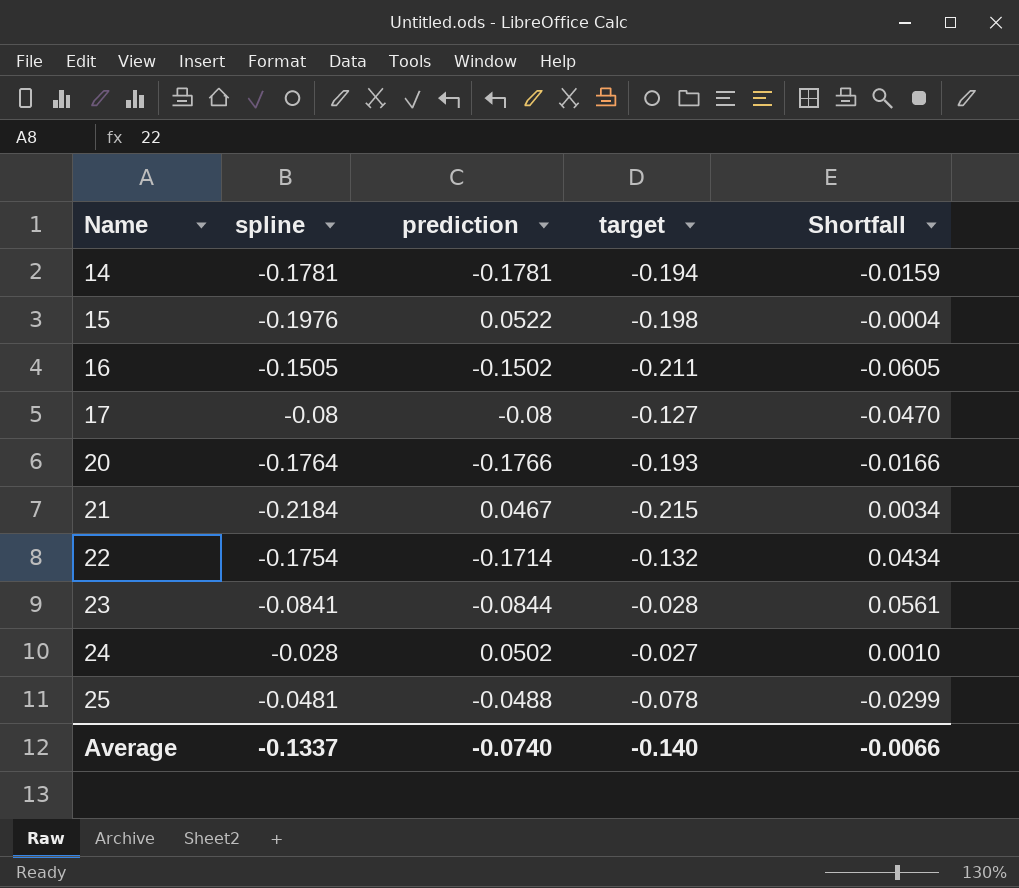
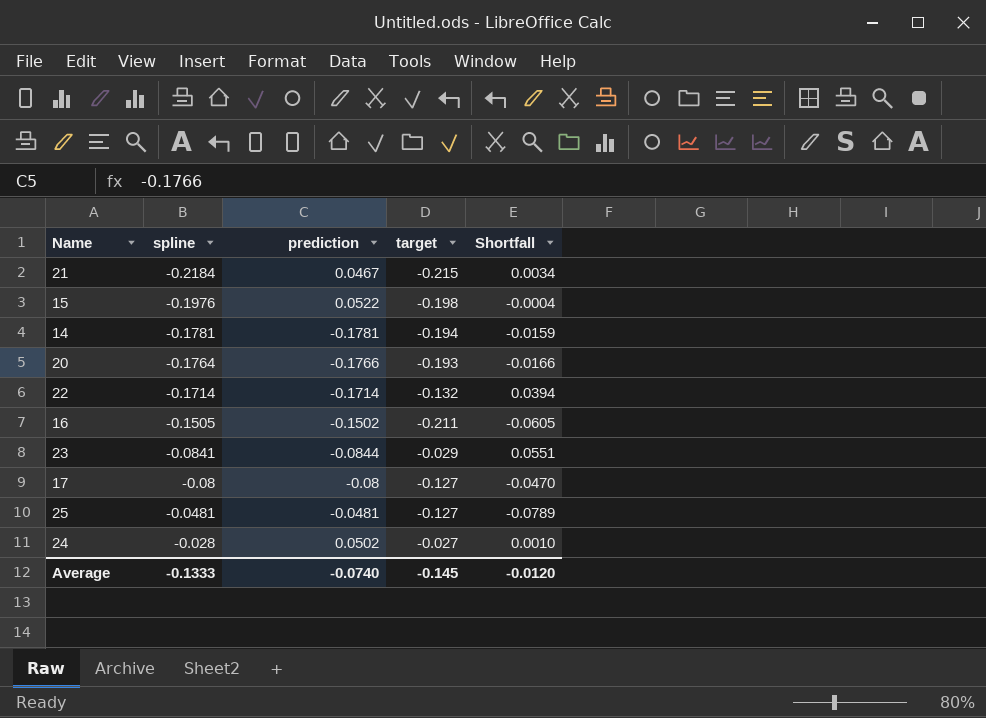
row order: Name ascending -> spline ascending
22 | spline: -0.1754 -> -0.1714
22 | Shortfall: 0.0434 -> 0.0394
23 | target: -0.028 -> -0.029
23 | Shortfall: 0.0561 -> 0.0551
25 | prediction: -0.0488 -> -0.0481
25 | target: -0.078 -> -0.127
25 | Shortfall: -0.0299 -> -0.0789
Average | spline: -0.1337 -> -0.1333
Average | target: -0.140 -> -0.145
Average | Shortfall: -0.0066 -> -0.0120

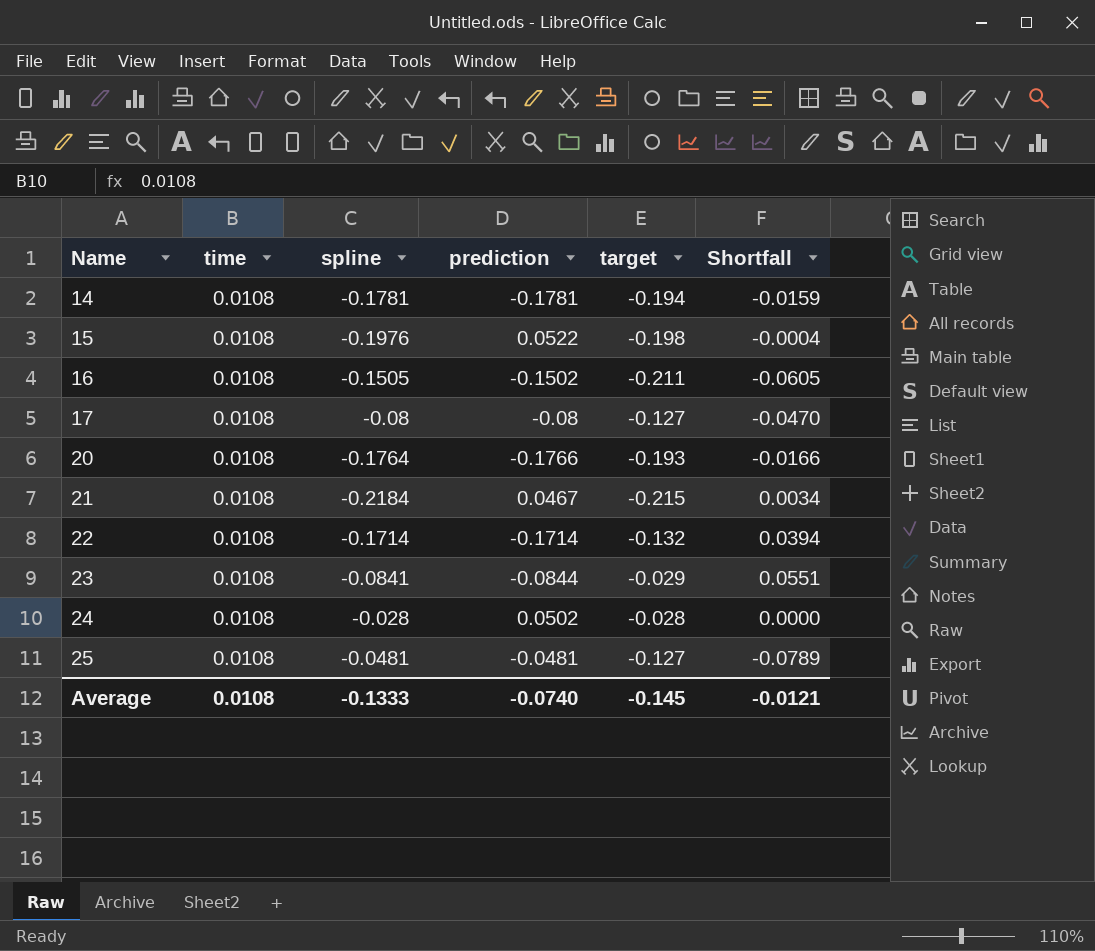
row order: spline ascending -> Name ascending
column time | position: none -> 2
24 | target: -0.027 -> -0.028
24 | Shortfall: 0.0010 -> 0.0000
Average | Shortfall: -0.0120 -> -0.0121

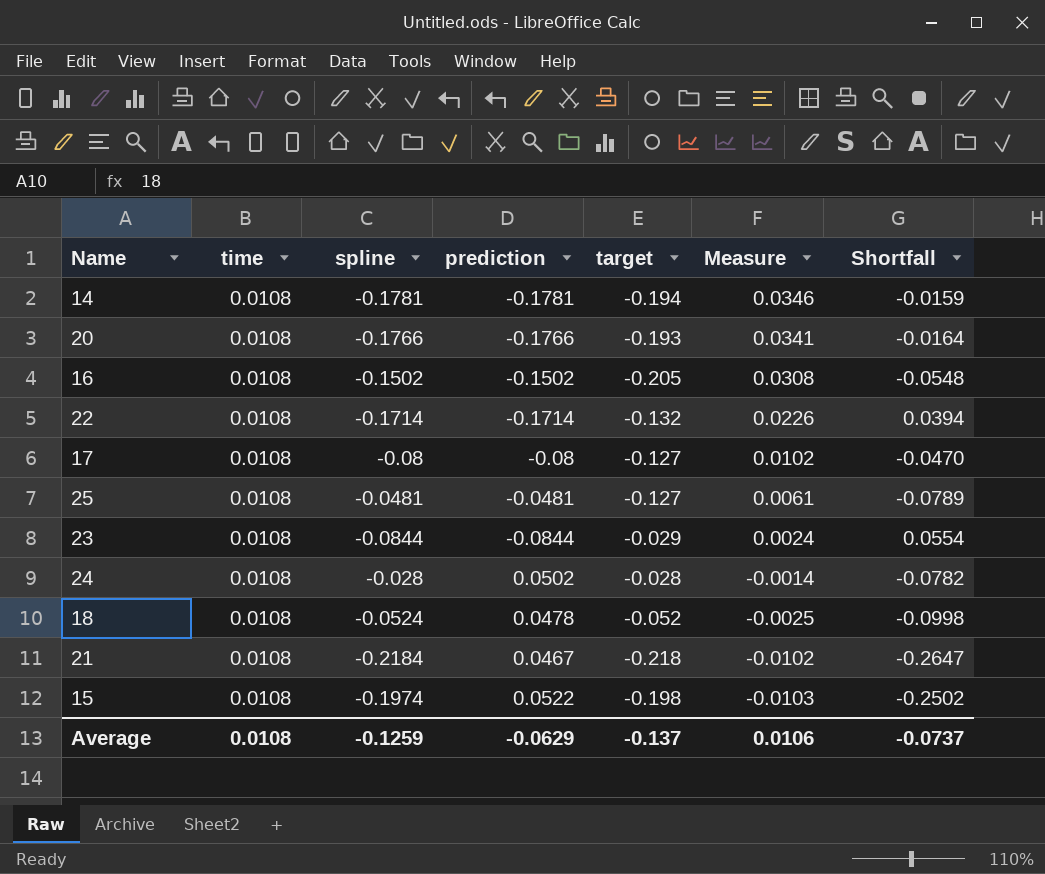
row order: Name ascending -> Measure descending
column Measure | formula: none -> [prediction] * [target]
column Shortfall | formula: [target] - [spline] -> [target] - [prediction]
20 | spline: -0.1764 -> -0.1766
16 | spline: -0.1505 -> -0.1502
16 | target: -0.211 -> -0.205
23 | spline: -0.0841 -> -0.0844
row 18: none -> 0.0108 | -0.0524 | 0.0478 | -0.052 | -0.0025 | -0.0998
21 | target: -0.215 -> -0.218
15 | spline: -0.1976 -> -0.1974
Average | spline: -0.1333 -> -0.1259
Average | prediction: -0.0740 -> -0.0629
Average | target: -0.145 -> -0.137
Average | Shortfall: -0.0121 -> -0.0737

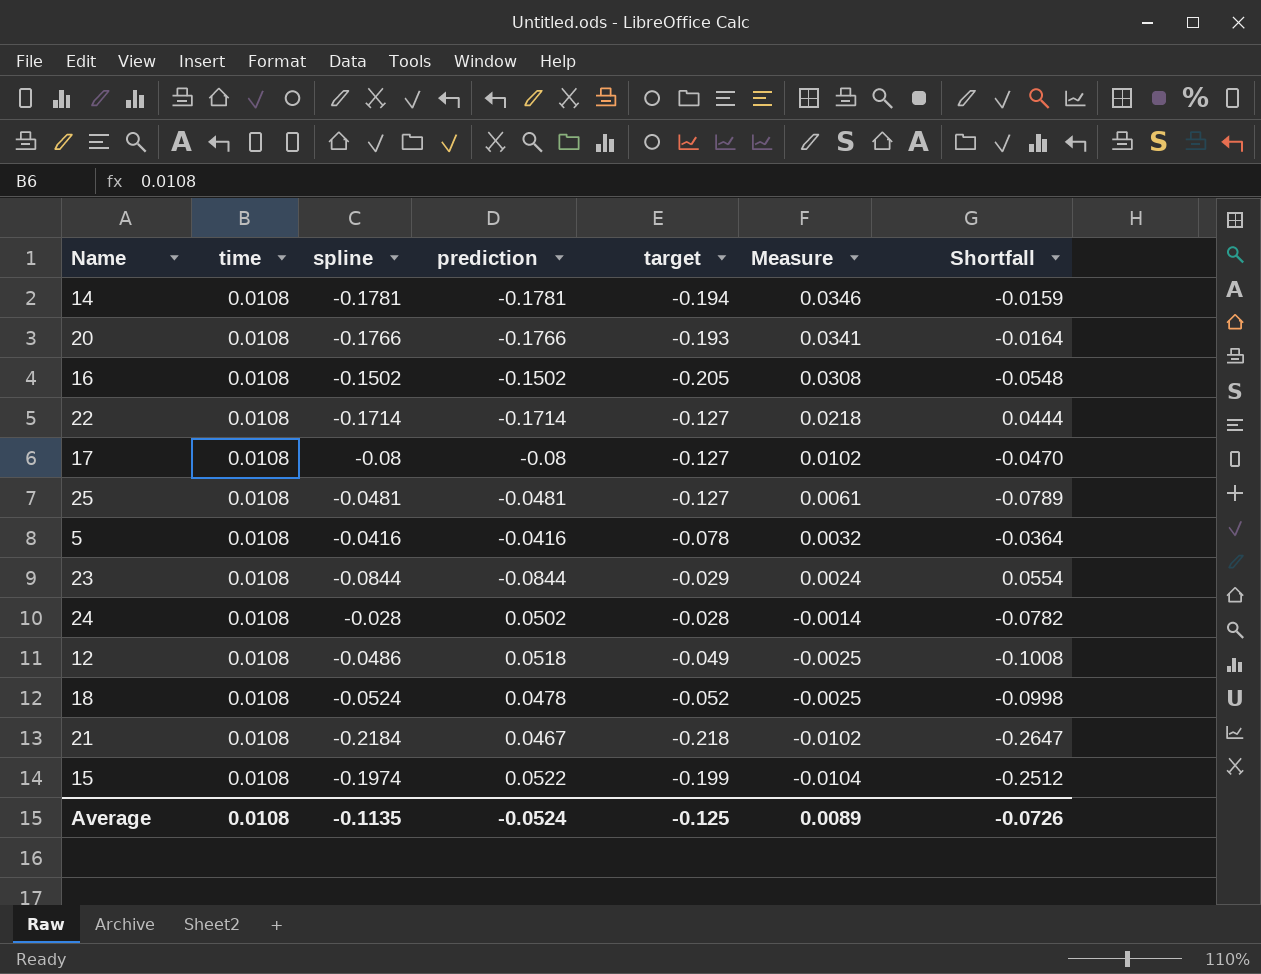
22 | target: -0.132 -> -0.127
22 | Measure: 0.0226 -> 0.0218
22 | Shortfall: 0.0394 -> 0.0444
row 5: none -> 0.0108 | -0.0416 | -0.0416 | -0.078 | 0.0032 | -0.0364
row 12: none -> 0.0108 | -0.0486 | 0.0518 | -0.049 | -0.0025 | -0.1008
15 | target: -0.198 -> -0.199
15 | Measure: -0.0103 -> -0.0104
15 | Shortfall: -0.2502 -> -0.2512
Average | spline: -0.1259 -> -0.1135
Average | prediction: -0.0629 -> -0.0524
Average | target: -0.137 -> -0.125
Average | Measure: 0.0106 -> 0.0089
Average | Shortfall: -0.0737 -> -0.0726

